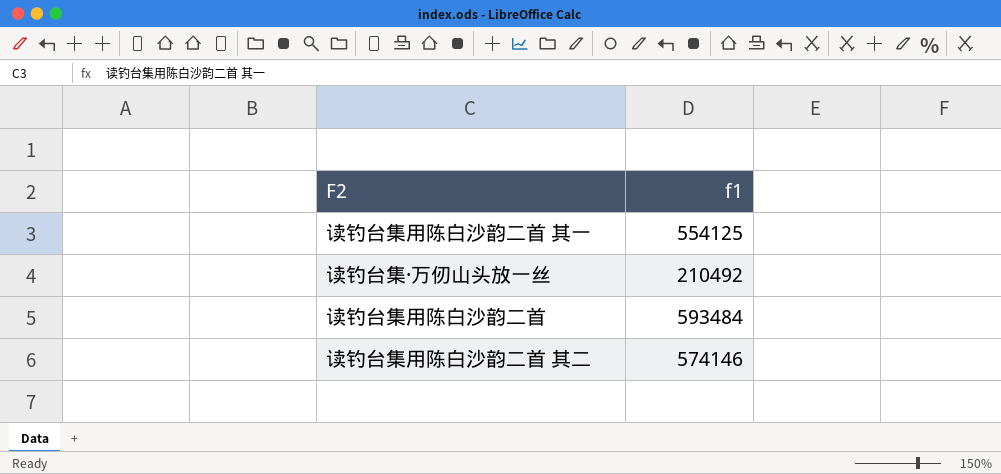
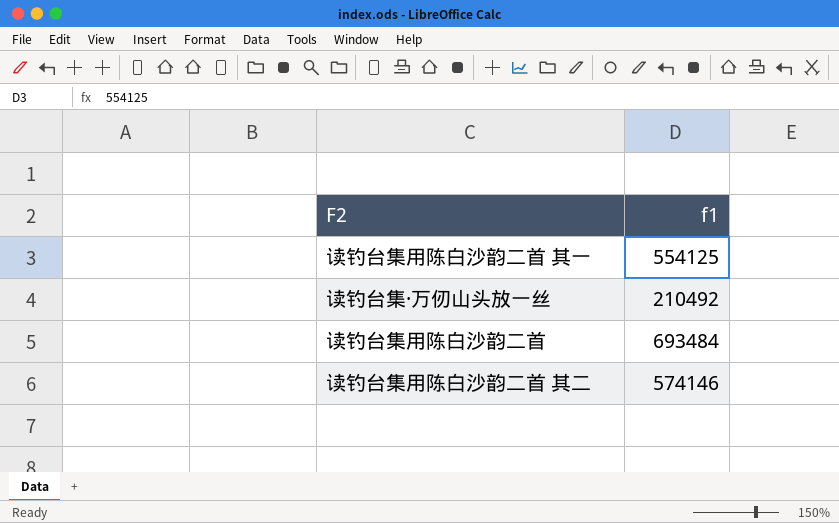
读钓台集用陈白沙韵二首 | f1: 593484 -> 693484

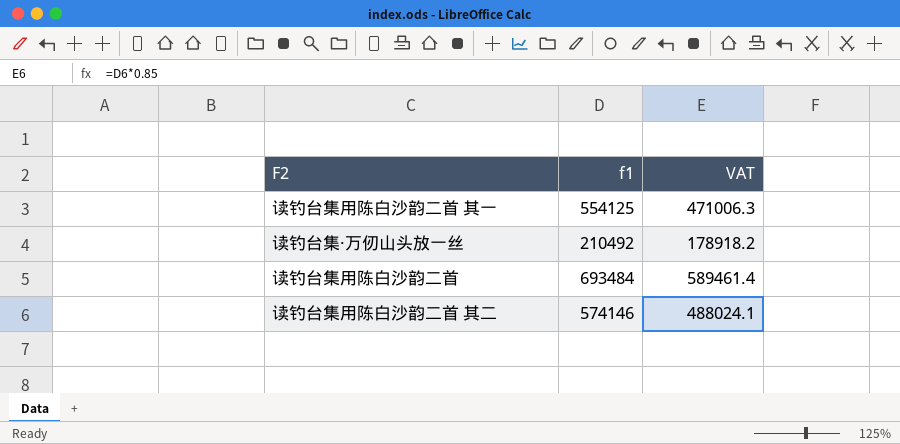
column VAT | formula: none -> [f1] * 0.85

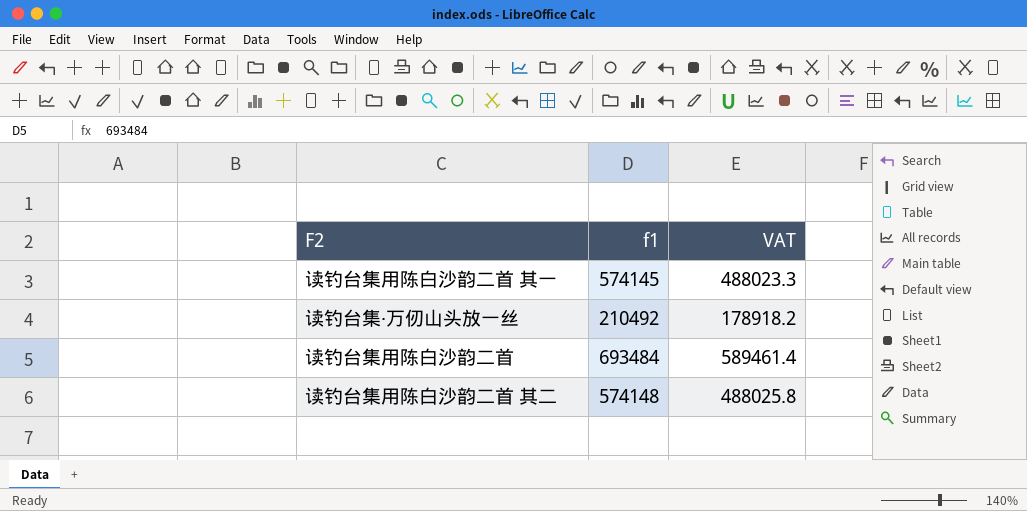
读钓台集用陈白沙韵二首 其一 | f1: 554125 -> 574145
读钓台集用陈白沙韵二首 其一 | VAT: 471006.3 -> 488023.3
读钓台集用陈白沙韵二首 其二 | f1: 574146 -> 574148
读钓台集用陈白沙韵二首 其二 | VAT: 488024.1 -> 488025.8

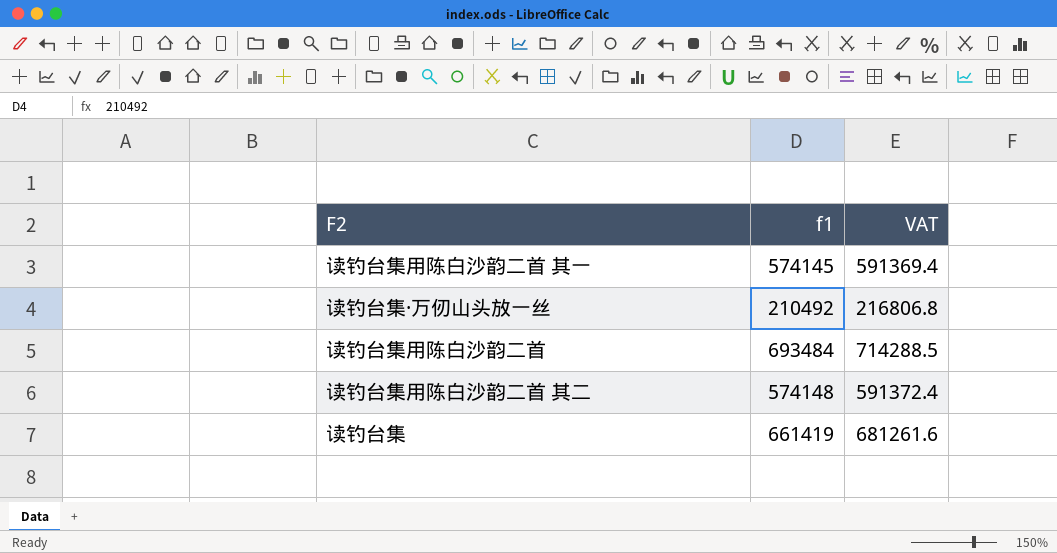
column VAT | formula: [f1] * 0.85 -> [f1] * 1.03
row 读钓台集: none -> 661419 | 681261.6

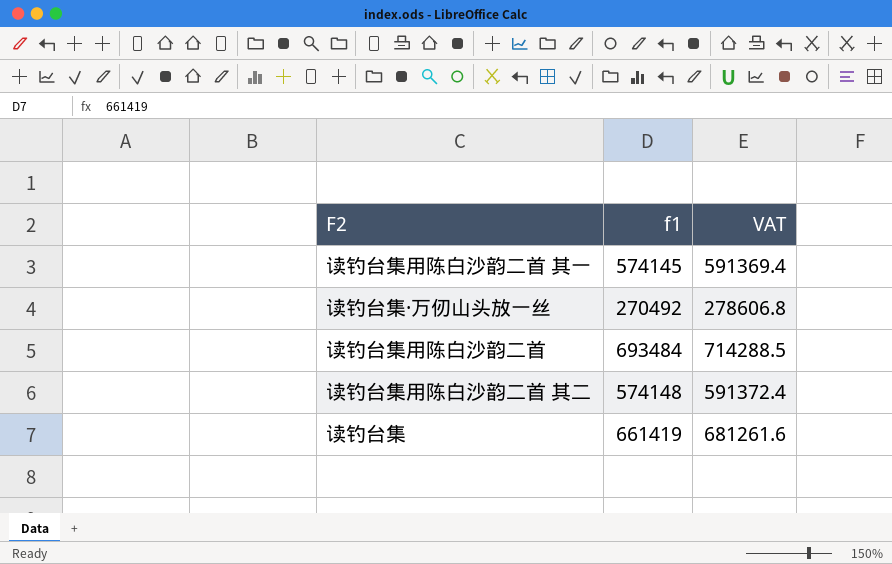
读钓台集·万仞山头放一丝 | f1: 210492 -> 270492
读钓台集·万仞山头放一丝 | VAT: 216806.8 -> 278606.8

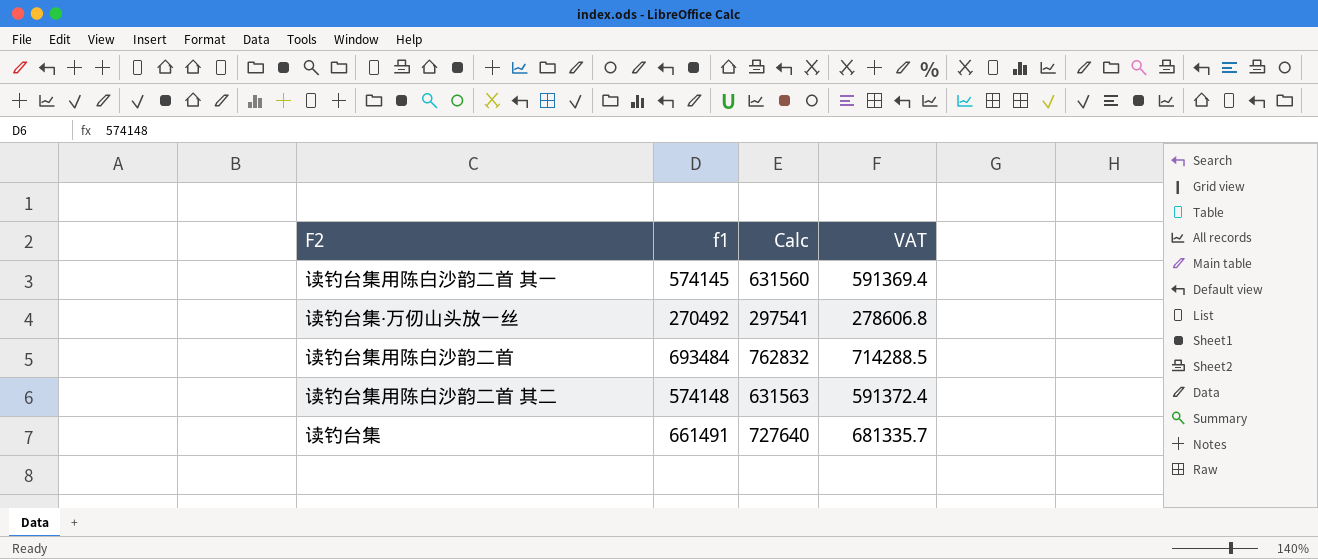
column Calc | formula: none -> [f1] * 1.1
读钓台集 | f1: 661419 -> 661491
读钓台集 | VAT: 681261.6 -> 681335.7

